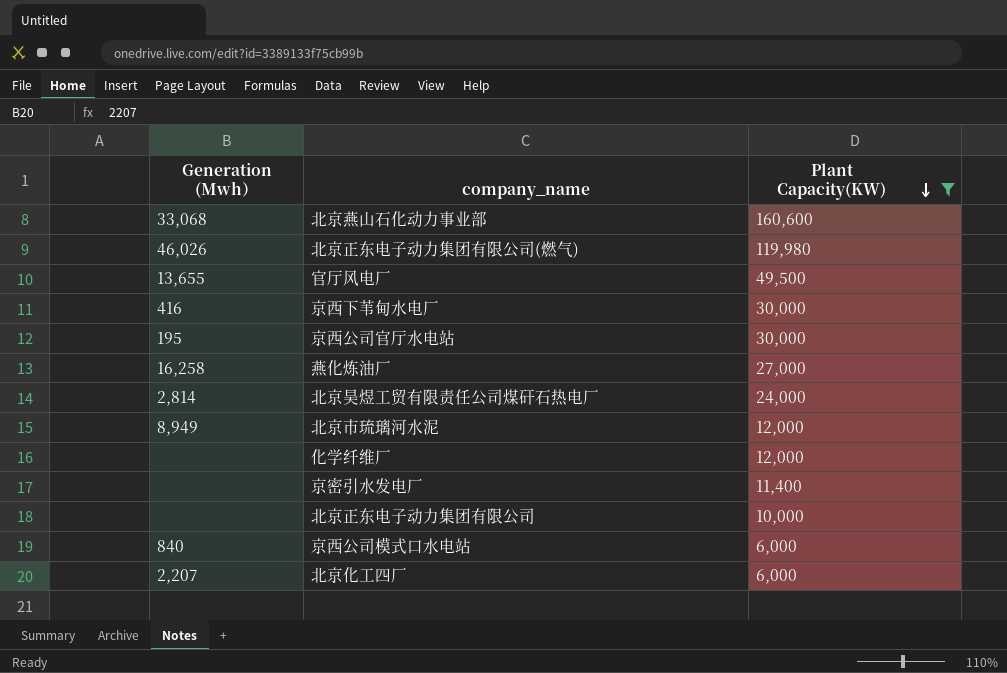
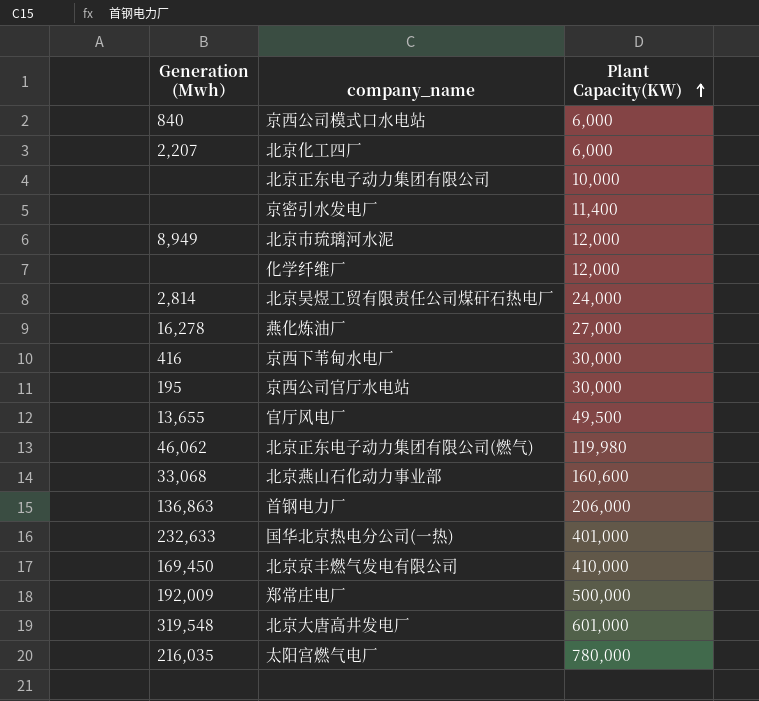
filter: Plant Capacity(KW) <= 160,600 -> none
row order: Plant Capacity(KW) descending -> Plant Capacity(KW) ascending
燕化炼油厂 | Generation (Mwh）: 16,258 -> 16,278
北京正东电子动力集团有限公司(燃气) | Generation (Mwh）: 46,026 -> 46,062

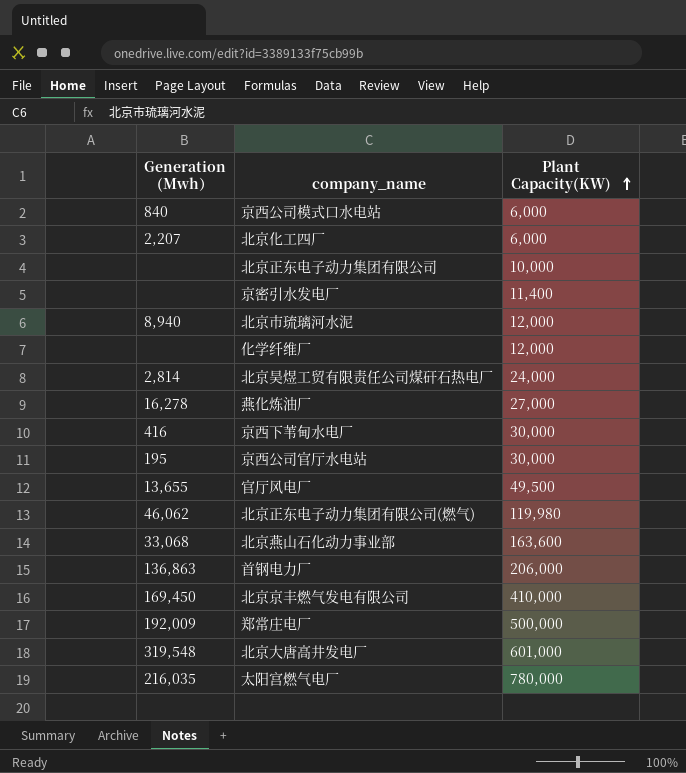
row 国华北京热电分公司(一热): 232,633 | 401,000 -> none
北京市琉璃河水泥 | Generation (Mwh）: 8,949 -> 8,940
北京燕山石化动力事业部 | Plant Capacity(KW): 160,600 -> 163,600

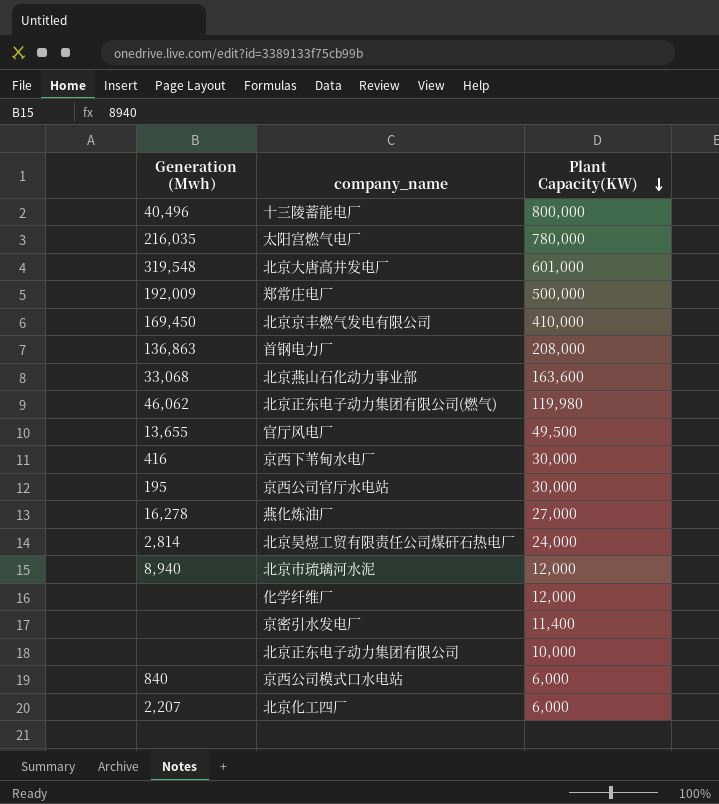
row order: Plant Capacity(KW) ascending -> Plant Capacity(KW) descending
row 十三陵蓄能电厂: none -> 40,496 | 800,000
首钢电力厂 | Plant Capacity(KW): 206,000 -> 208,000

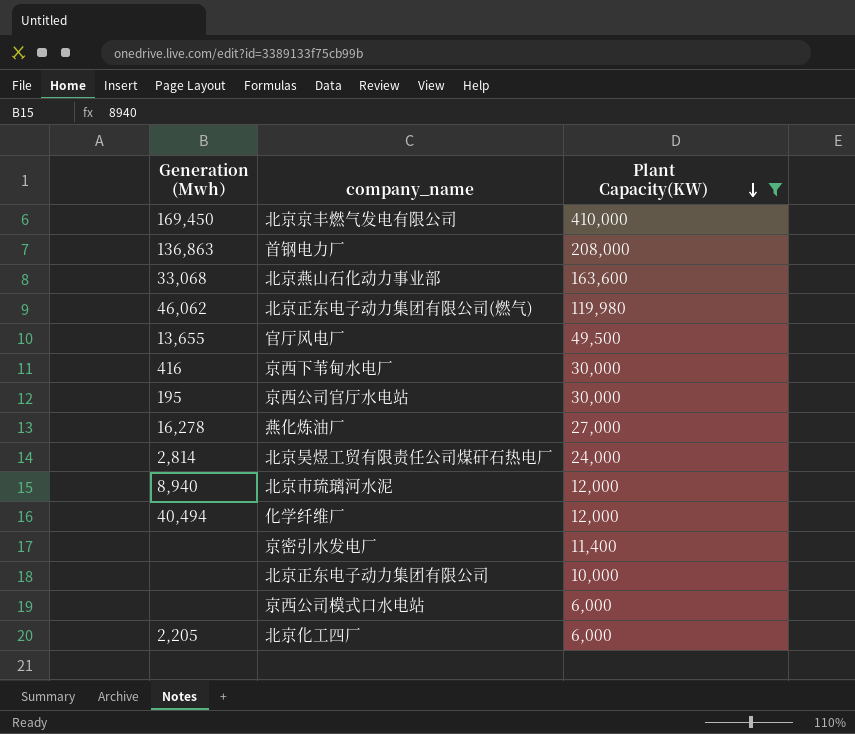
filter: none -> Plant Capacity(KW) <= 410,000
化学纤维厂 | Generation (Mwh）: none -> 40,494
京西公司模式口水电站 | Generation (Mwh）: 840 -> none
北京化工四厂 | Generation (Mwh）: 2,207 -> 2,205

